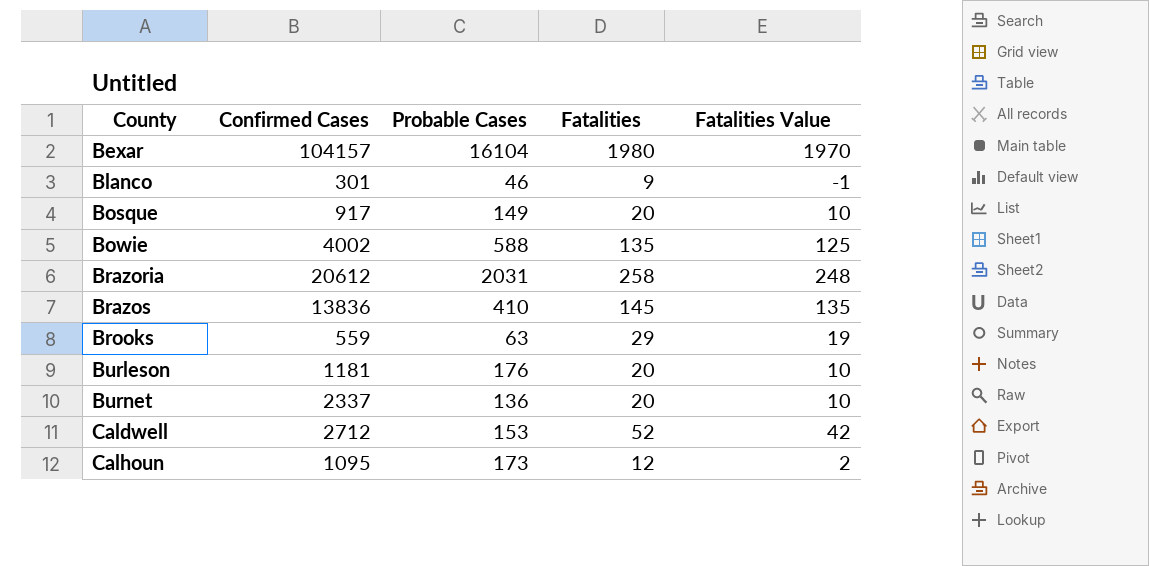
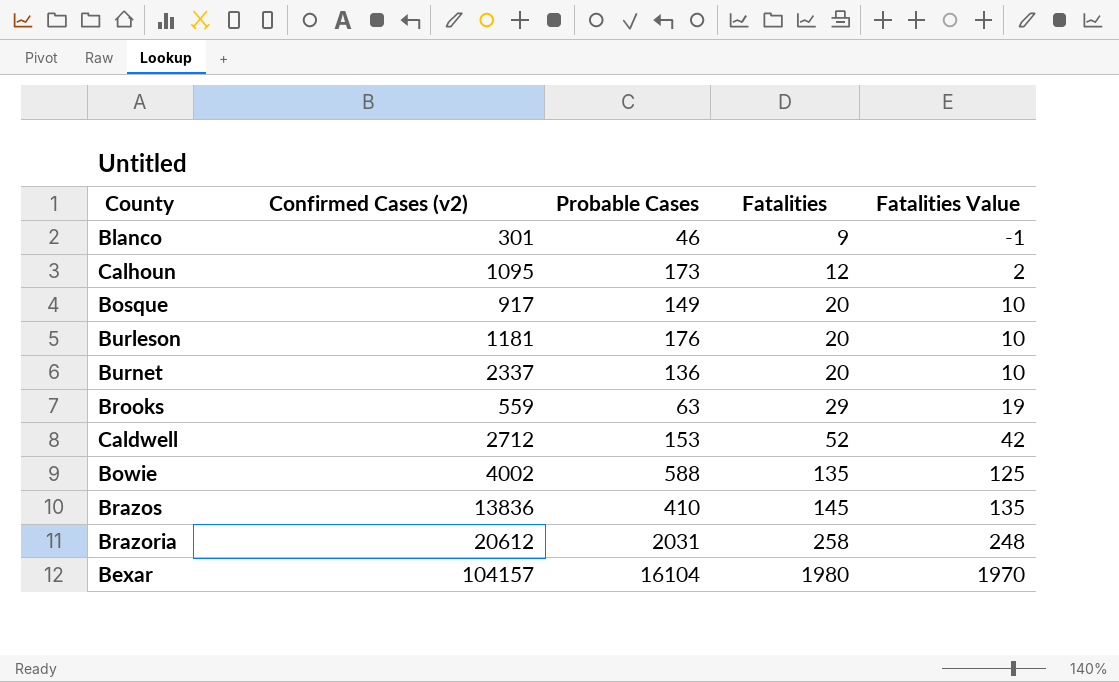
row order: County ascending -> Fatalities ascending
column name: Confirmed Cases -> Confirmed Cases (v2)

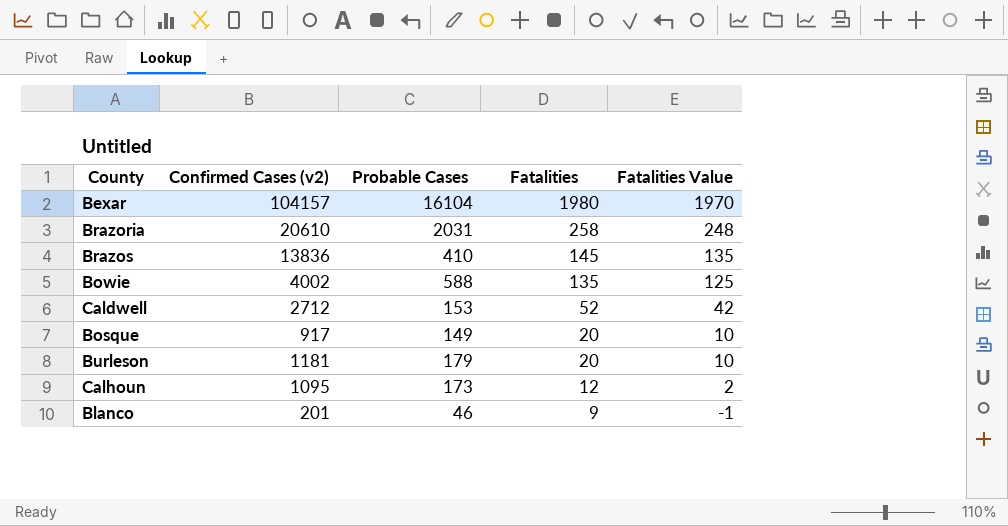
row order: Fatalities ascending -> Fatalities descending
row Burnet: 2337 | 136 | 20 | 10 -> none
row Brooks: 559 | 63 | 29 | 19 -> none
Brazoria | Confirmed Cases (v2): 20612 -> 20610
Burleson | Probable Cases: 176 -> 179
Blanco | Confirmed Cases (v2): 301 -> 201

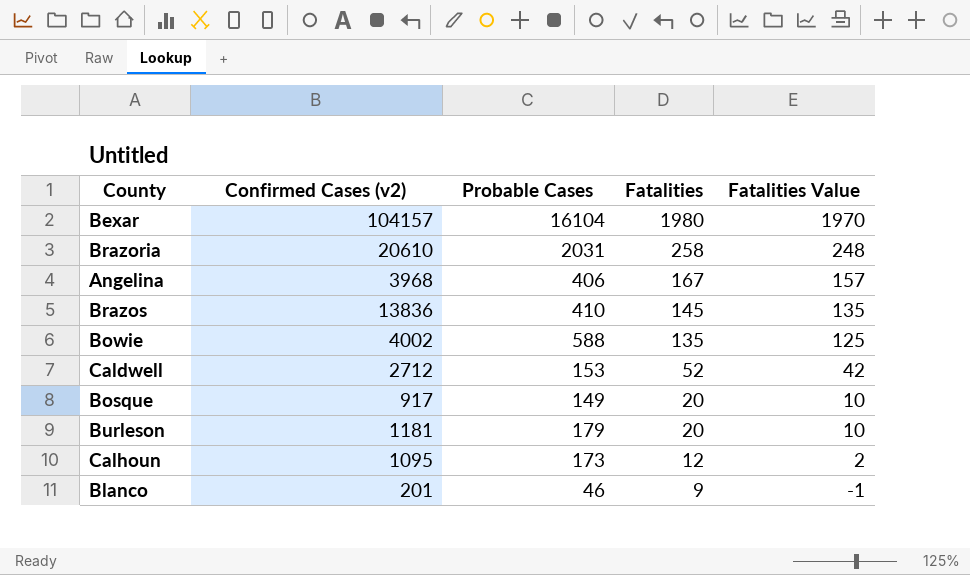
row Angelina: none -> 3968 | 406 | 167 | 157

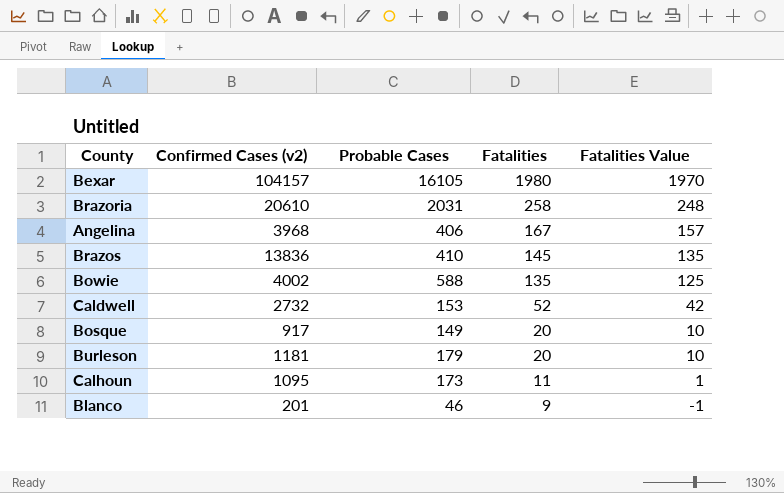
Bexar | Probable Cases: 16104 -> 16105
Caldwell | Confirmed Cases (v2): 2712 -> 2732
Calhoun | Fatalities: 12 -> 11
Calhoun | Fatalities Value: 2 -> 1

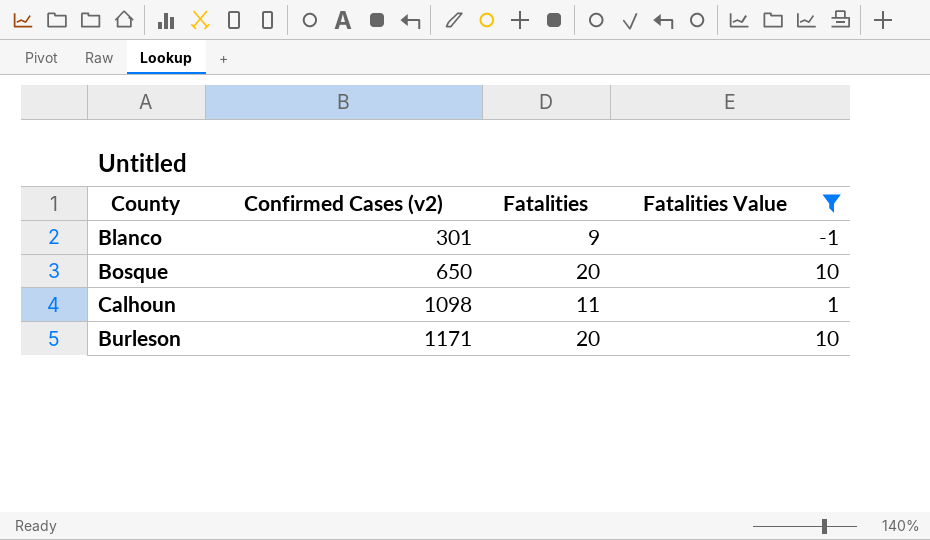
filter: none -> Fatalities Value <= 10
row order: Fatalities descending -> Confirmed Cases (v2) ascending
column Probable Cases | position: 3 -> none
Blanco | Confirmed Cases (v2): 201 -> 301
Bosque | Confirmed Cases (v2): 917 -> 650
Calhoun | Confirmed Cases (v2): 1095 -> 1098
Burleson | Confirmed Cases (v2): 1181 -> 1171

